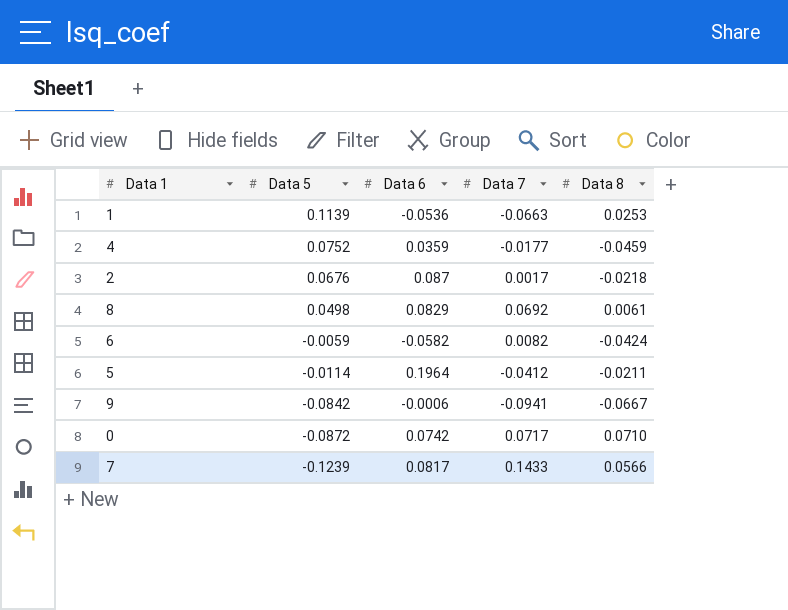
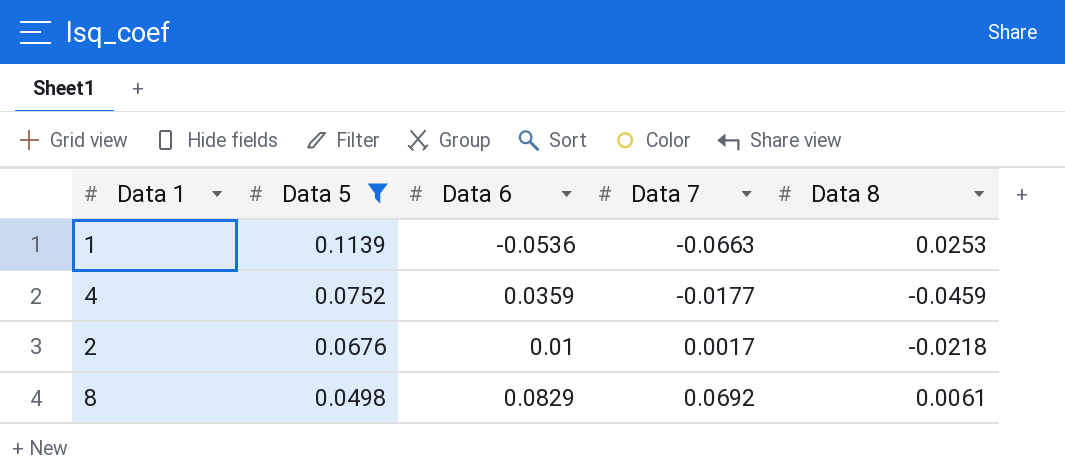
filter: none -> Data 5 >= 0.0498
2 | Data 6: 0.087 -> 0.01

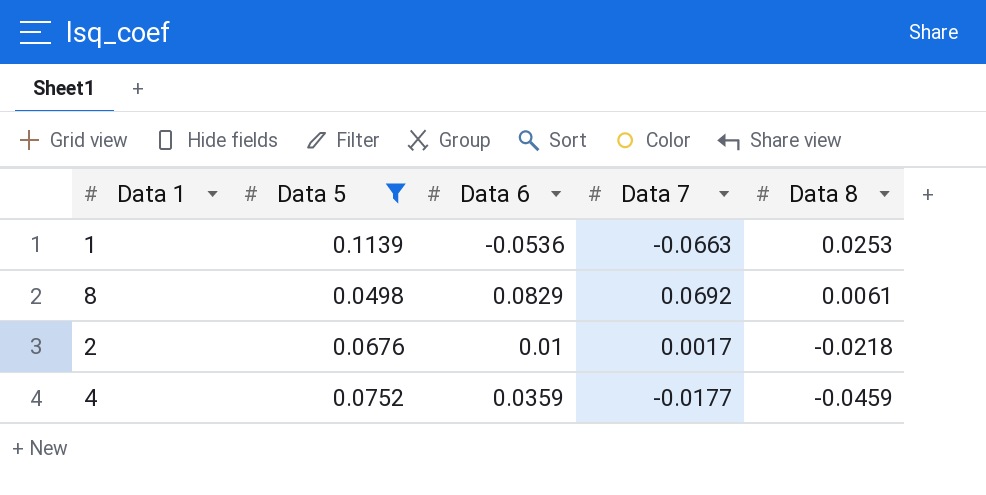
row order: Data 5 descending -> Data 8 descending

